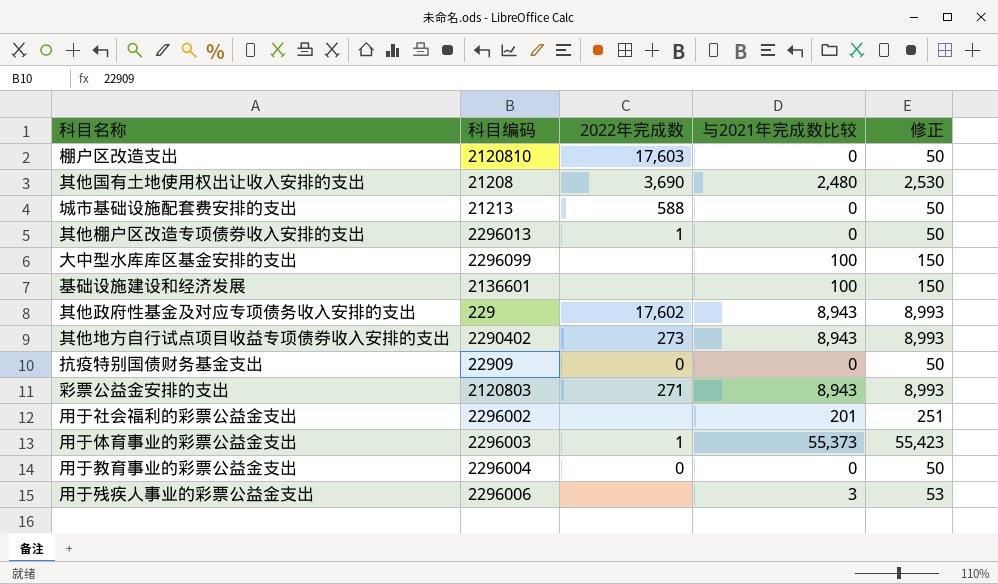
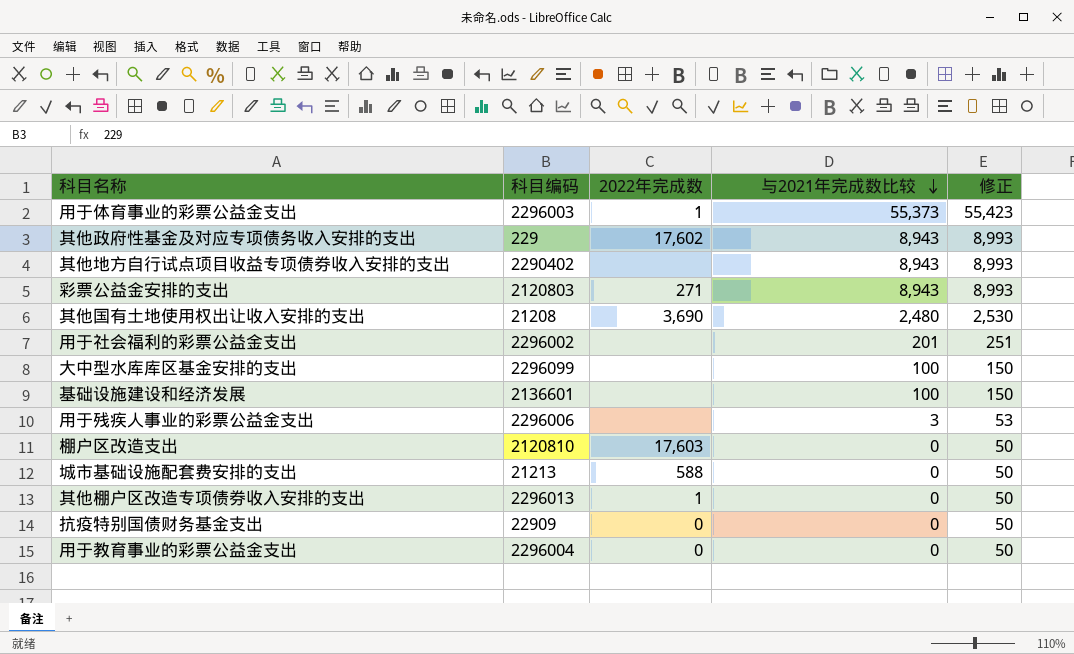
row order: none -> 与2021年完成数比较 descending
其他地方自行试点项目收益专项债券收入安排的支出 | 2022年完成数: 273 -> none

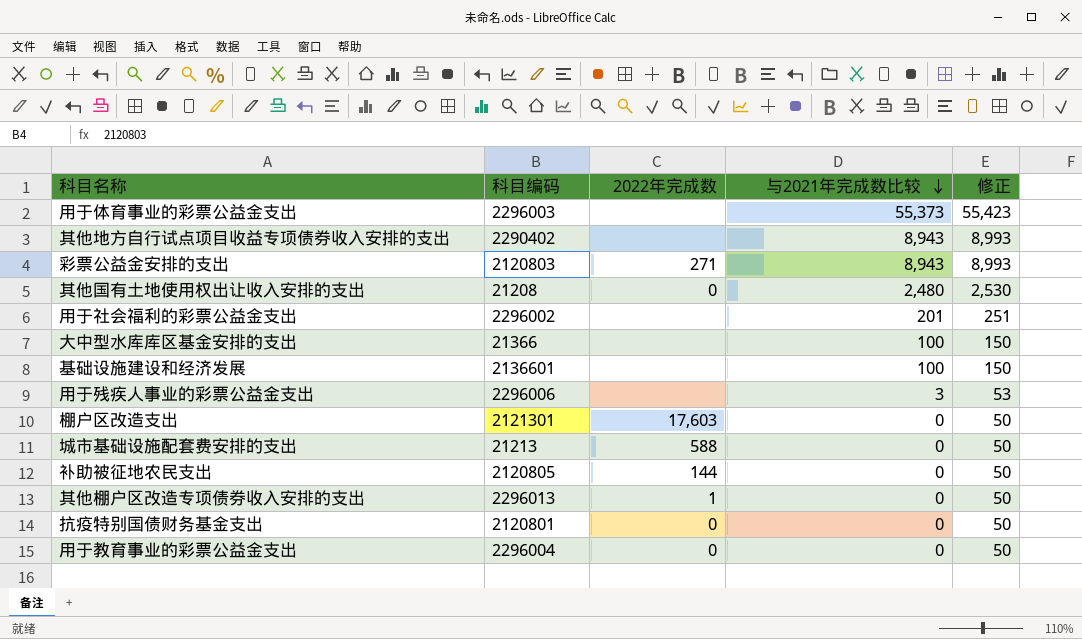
row 其他政府性基金及对应专项债务收入安排的支出: 229 | 17,602 | 8,943 | 8,993 -> none
用于体育事业的彩票公益金支出 | 2022年完成数: 1 -> none
其他国有土地使用权出让收入安排的支出 | 2022年完成数: 3,690 -> 0
大中型水库库区基金安排的支出 | 科目编码: 2296099 -> 21366
棚户区改造支出 | 科目编码: 2120810 -> 2121301
row 补助被征地农民支出: none -> 2120805 | 144 | 0 | 50
抗疫特别国债财务基金支出 | 科目编码: 22909 -> 2120801

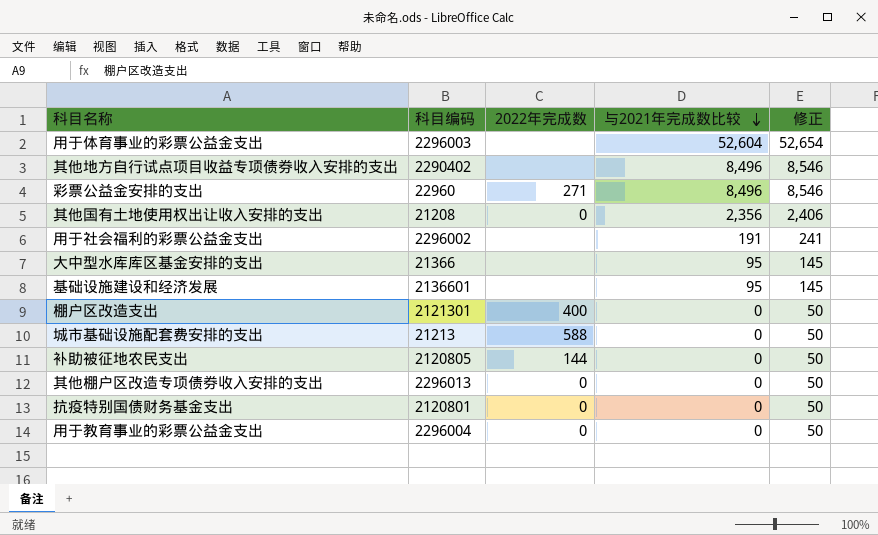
row 用于残疾人事业的彩票公益金支出: 2296006 | none | 3 | 53 -> none
用于体育事业的彩票公益金支出 | 与2021年完成数比较: 55,373 -> 52,604
用于体育事业的彩票公益金支出 | 修正: 55,423 -> 52,654
其他地方自行试点项目收益专项债券收入安排的支出 | 与2021年完成数比较: 8,943 -> 8,496
其他地方自行试点项目收益专项债券收入安排的支出 | 修正: 8,993 -> 8,546
彩票公益金安排的支出 | 科目编码: 2120803 -> 22960
彩票公益金安排的支出 | 与2021年完成数比较: 8,943 -> 8,496
彩票公益金安排的支出 | 修正: 8,993 -> 8,546
其他国有土地使用权出让收入安排的支出 | 与2021年完成数比较: 2,480 -> 2,356
其他国有土地使用权出让收入安排的支出 | 修正: 2,530 -> 2,406
用于社会福利的彩票公益金支出 | 与2021年完成数比较: 201 -> 191
用于社会福利的彩票公益金支出 | 修正: 251 -> 241
大中型水库库区基金安排的支出 | 与2021年完成数比较: 100 -> 95
大中型水库库区基金安排的支出 | 修正: 150 -> 145
基础设施建设和经济发展 | 与2021年完成数比较: 100 -> 95
基础设施建设和经济发展 | 修正: 150 -> 145
棚户区改造支出 | 2022年完成数: 17,603 -> 400
其他棚户区改造专项债券收入安排的支出 | 2022年完成数: 1 -> 0

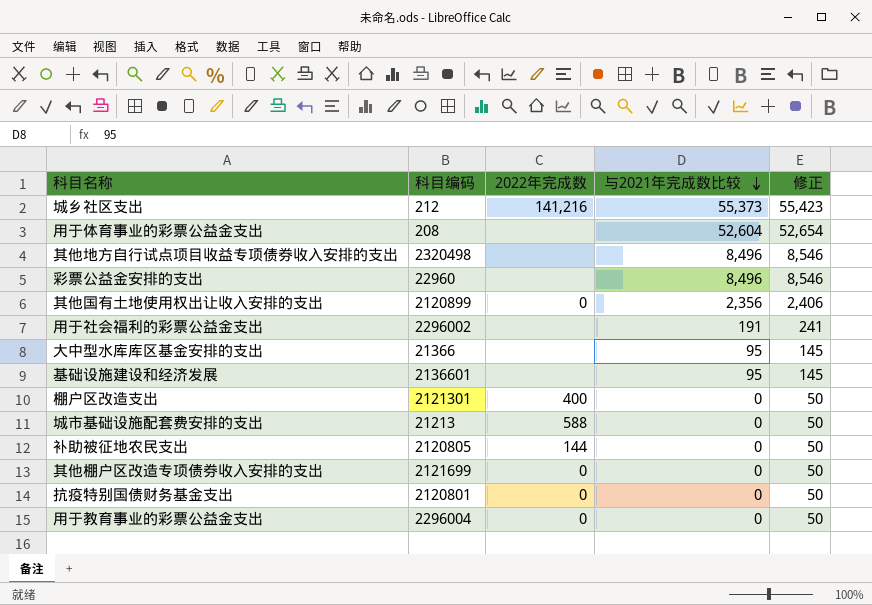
row 城乡社区支出: none -> 212 | 141,216 | 55,373 | 55,423
用于体育事业的彩票公益金支出 | 科目编码: 2296003 -> 208
其他地方自行试点项目收益专项债券收入安排的支出 | 科目编码: 2290402 -> 2320498
彩票公益金安排的支出 | 2022年完成数: 271 -> none
其他国有土地使用权出让收入安排的支出 | 科目编码: 21208 -> 2120899
其他棚户区改造专项债券收入安排的支出 | 科目编码: 2296013 -> 2121699

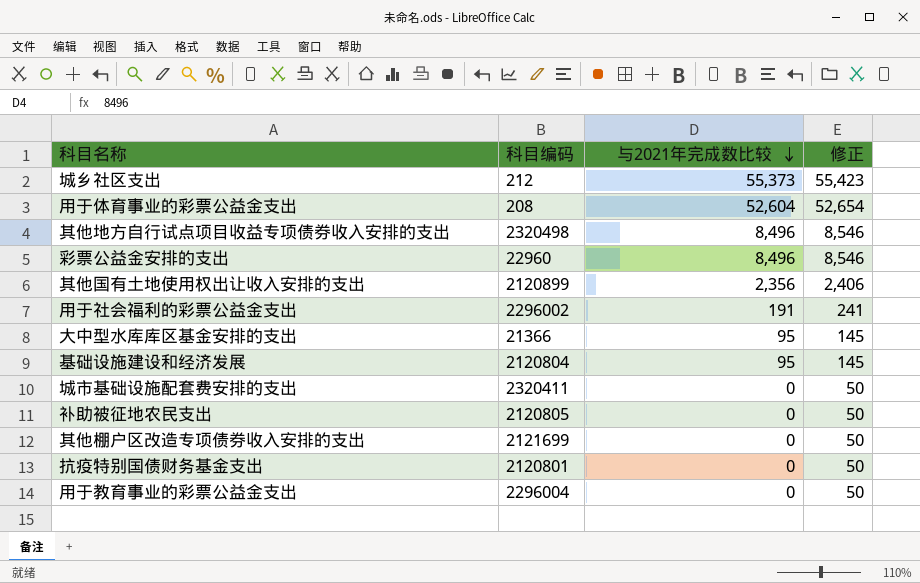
column 2022年完成数 | position: 3 -> none
row 棚户区改造支出: 2121301 | 400 | 0 | 50 -> none
基础设施建设和经济发展 | 科目编码: 2136601 -> 2120804
城市基础设施配套费安排的支出 | 科目编码: 21213 -> 2320411

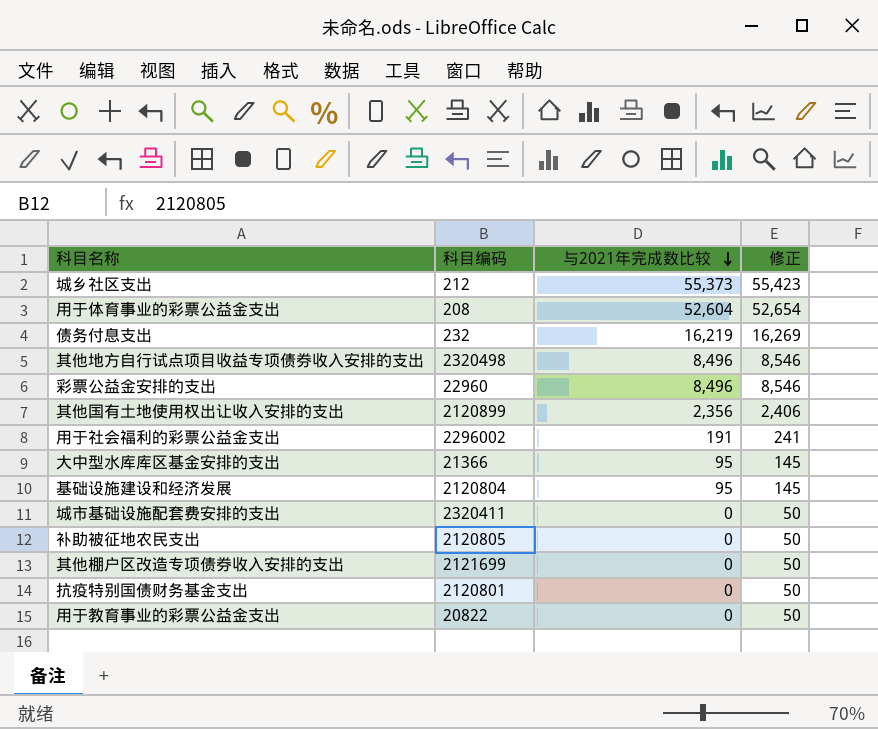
row 债务付息支出: none -> 232 | 16,219 | 16,269
用于教育事业的彩票公益金支出 | 科目编码: 2296004 -> 20822

